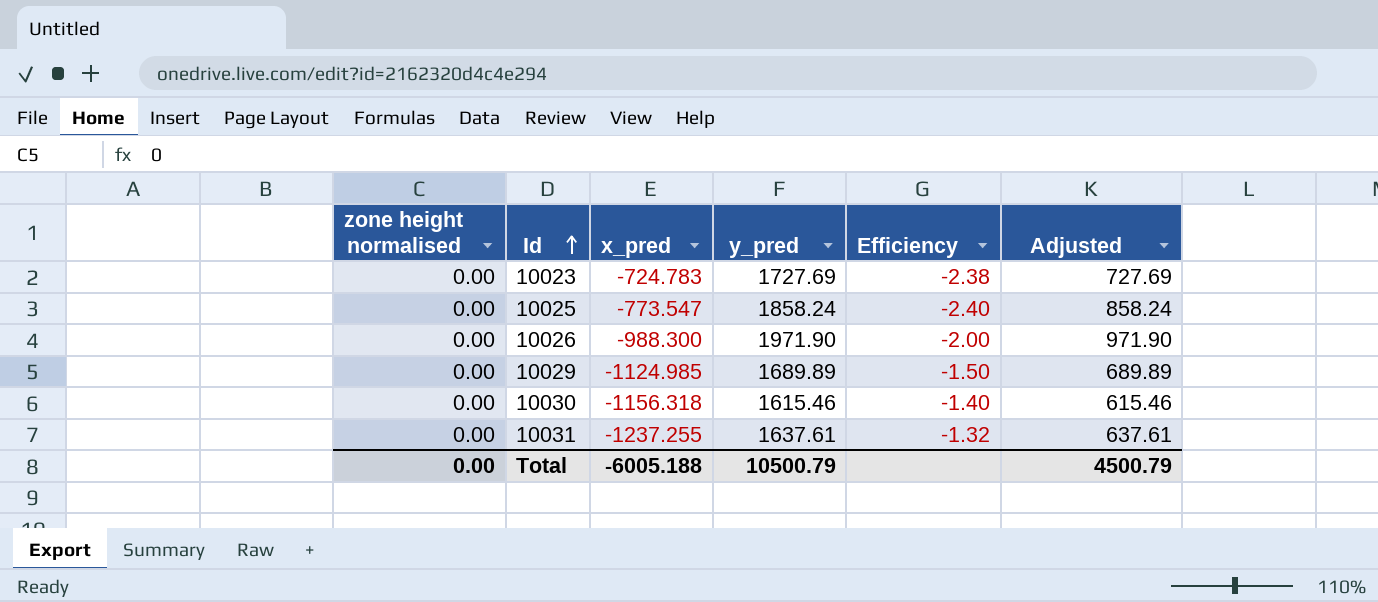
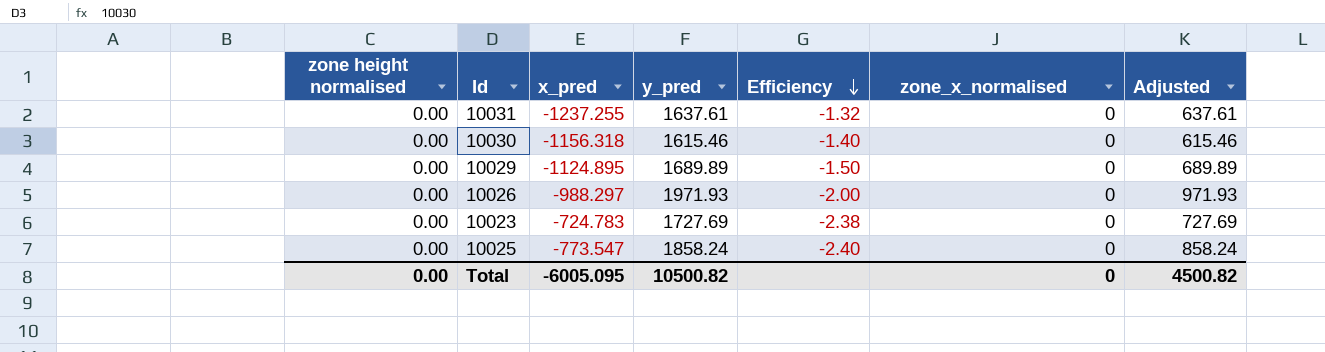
row order: Id ascending -> Efficiency descending
column zone_x_normalised | position: none -> 6
10029 | x_pred: -1124.985 -> -1124.895
10026 | x_pred: -988.300 -> -988.297
10026 | y_pred: 1971.90 -> 1971.93
10026 | Adjusted: 971.90 -> 971.93
Total | x_pred: -6005.188 -> -6005.095
Total | y_pred: 10500.79 -> 10500.82
Total | Adjusted: 4500.79 -> 4500.82

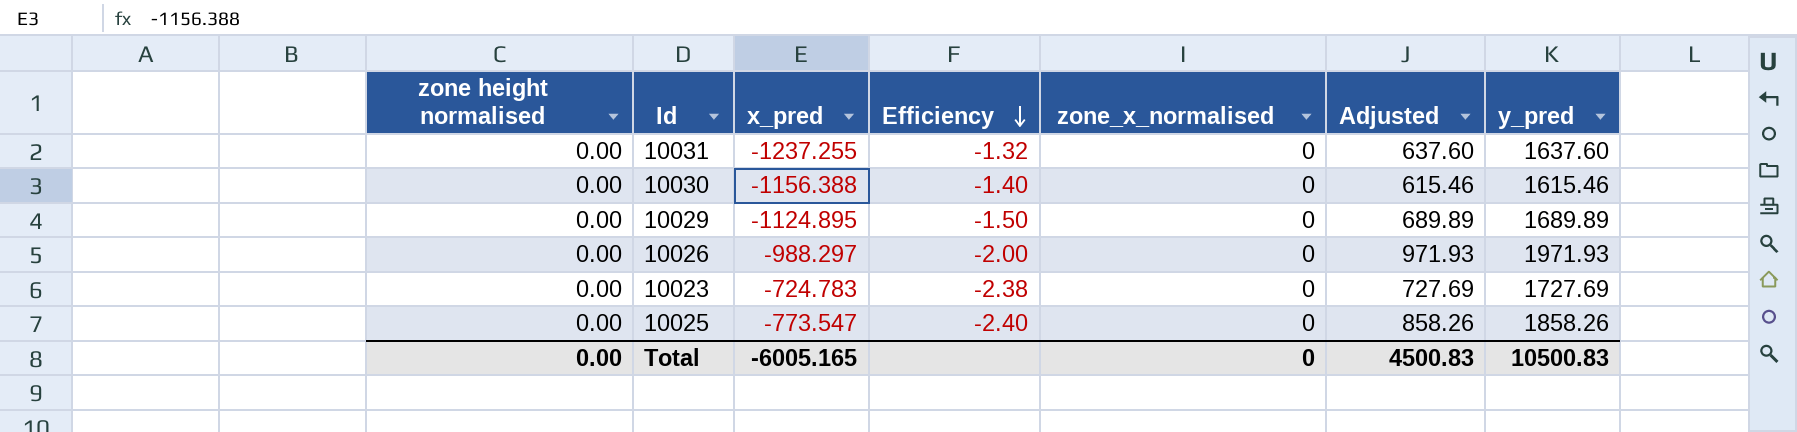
column y_pred | position: 4 -> 7
10031 | Adjusted: 637.61 -> 637.60
10031 | y_pred: 1637.61 -> 1637.60
10030 | x_pred: -1156.318 -> -1156.388
10025 | Adjusted: 858.24 -> 858.26
10025 | y_pred: 1858.24 -> 1858.26
Total | x_pred: -6005.095 -> -6005.165
Total | Adjusted: 4500.82 -> 4500.83
Total | y_pred: 10500.82 -> 10500.83

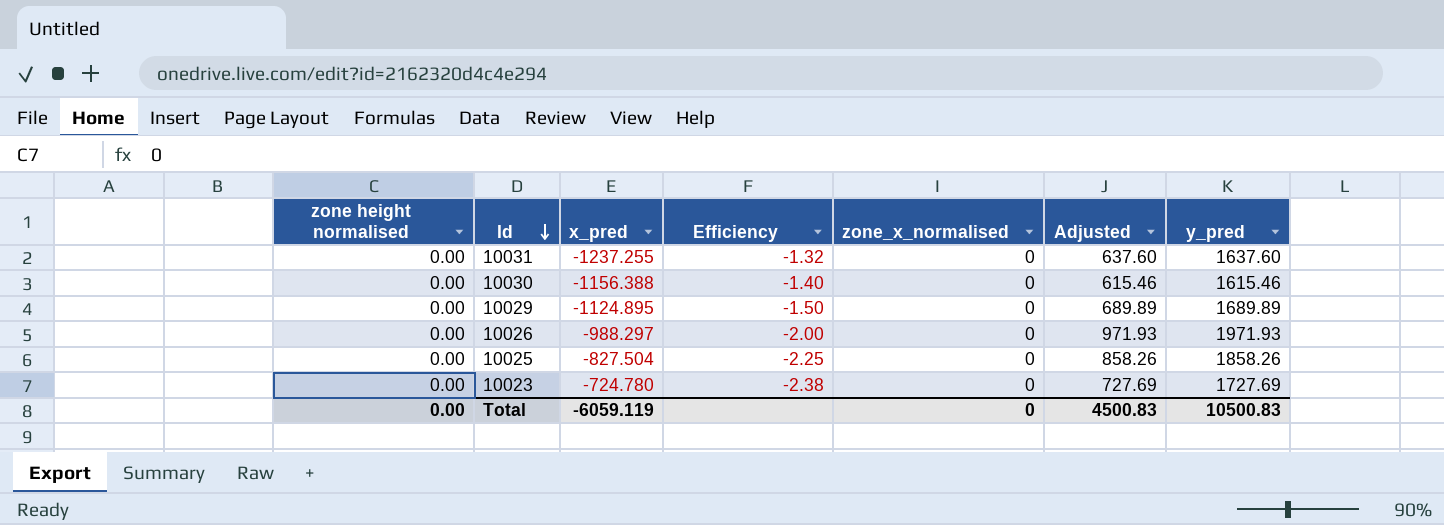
row order: Efficiency descending -> Id descending
10025 | x_pred: -773.547 -> -827.504
10025 | Efficiency: -2.40 -> -2.25
10023 | x_pred: -724.783 -> -724.780
Total | x_pred: -6005.165 -> -6059.119

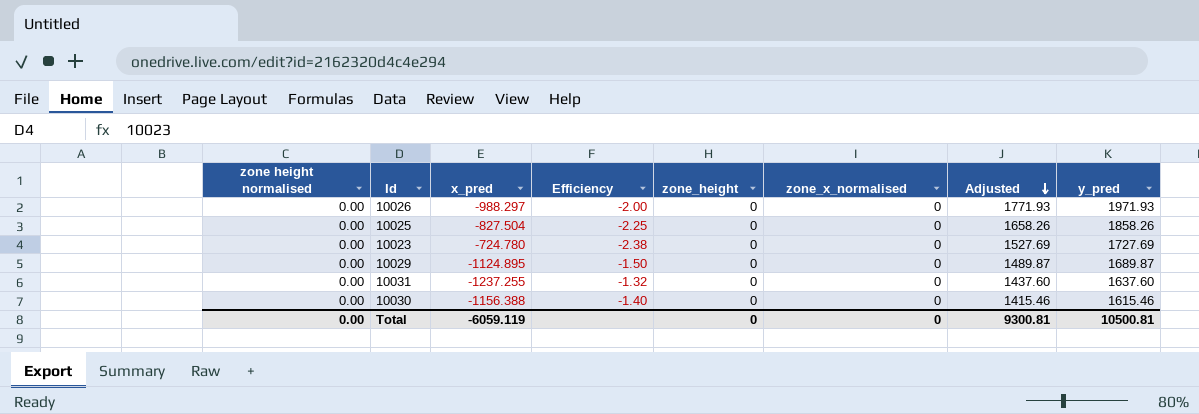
row order: Id descending -> Adjusted descending
column zone_height | position: none -> 5
column Adjusted | formula: [y_pred] - 1000 -> [y_pred] - 200
10029 | y_pred: 1689.89 -> 1689.87
Total | Adjusted: 4500.83 -> 9300.81
Total | y_pred: 10500.83 -> 10500.81

